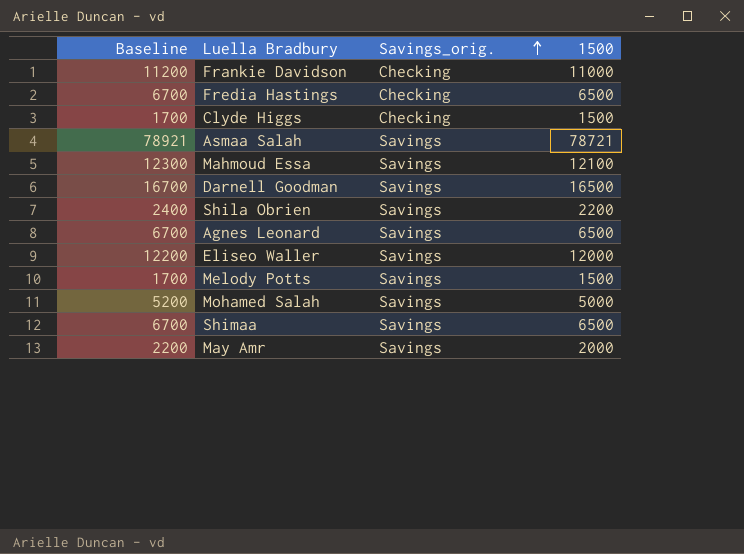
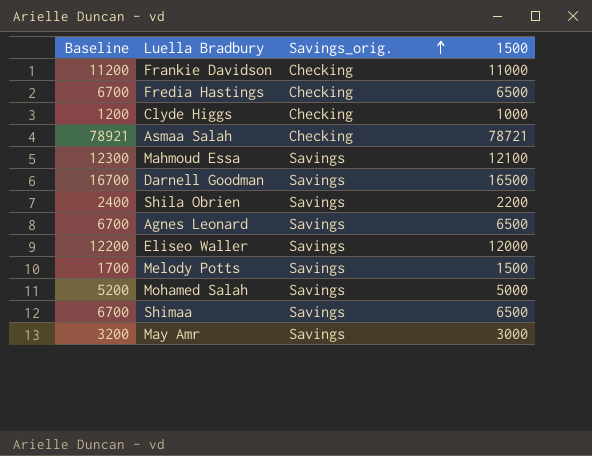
Clyde Higgs | Baseline: 1700 -> 1200
Clyde Higgs | 1500: 1500 -> 1000
Asmaa Salah | Savings_orig.: Savings -> Checking
May Amr | Baseline: 2200 -> 3200
May Amr | 1500: 2000 -> 3000

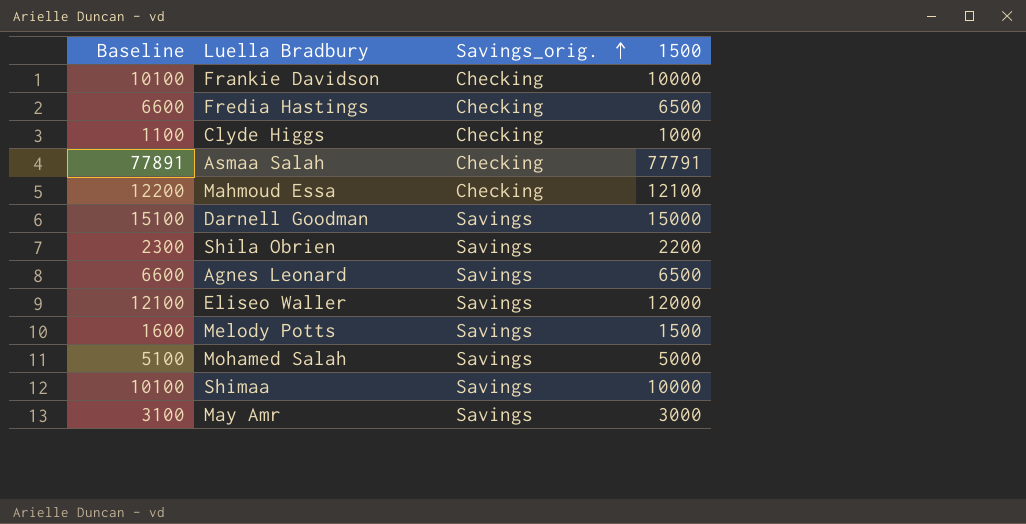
column Baseline | formula: [1500] + 200 -> [1500] + 100
Frankie Davidson | 1500: 11000 -> 10000
Asmaa Salah | 1500: 78721 -> 77791
Mahmoud Essa | Savings_orig.: Savings -> Checking
Darnell Goodman | 1500: 16500 -> 15000
Shimaa | 1500: 6500 -> 10000

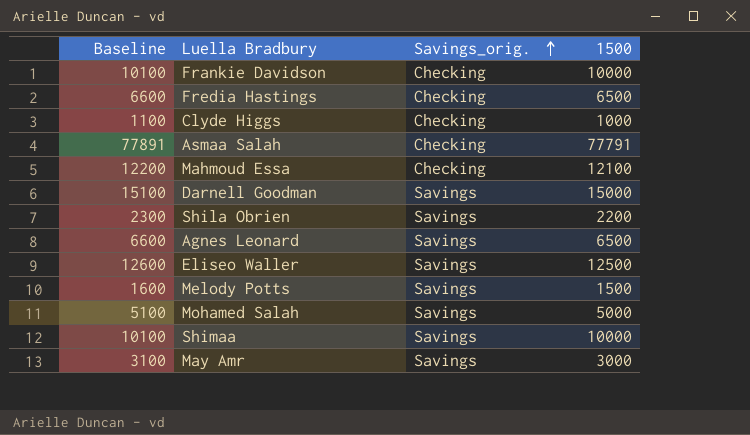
Eliseo Waller | Baseline: 12100 -> 12600
Eliseo Waller | 1500: 12000 -> 12500

